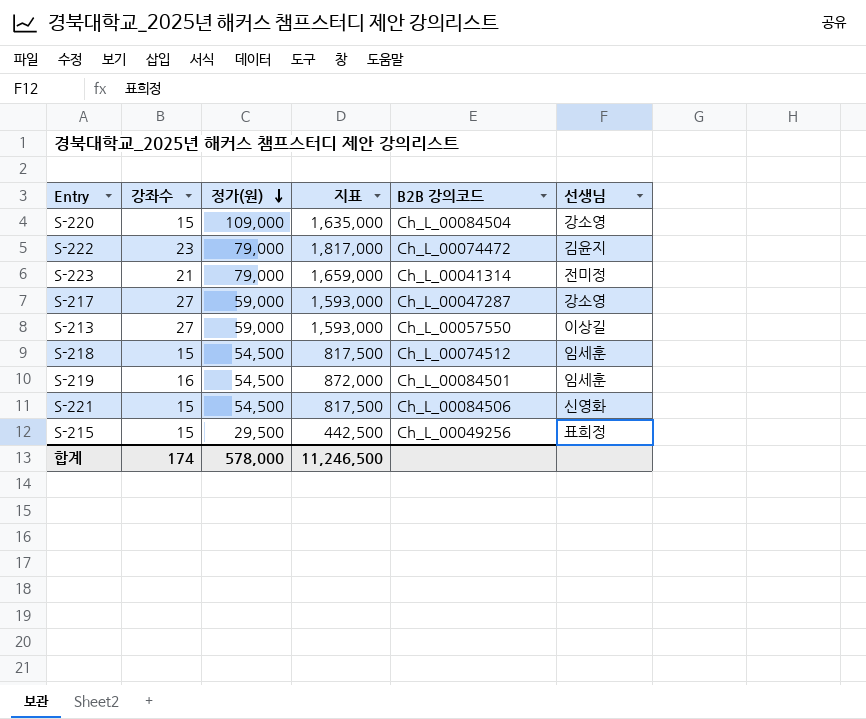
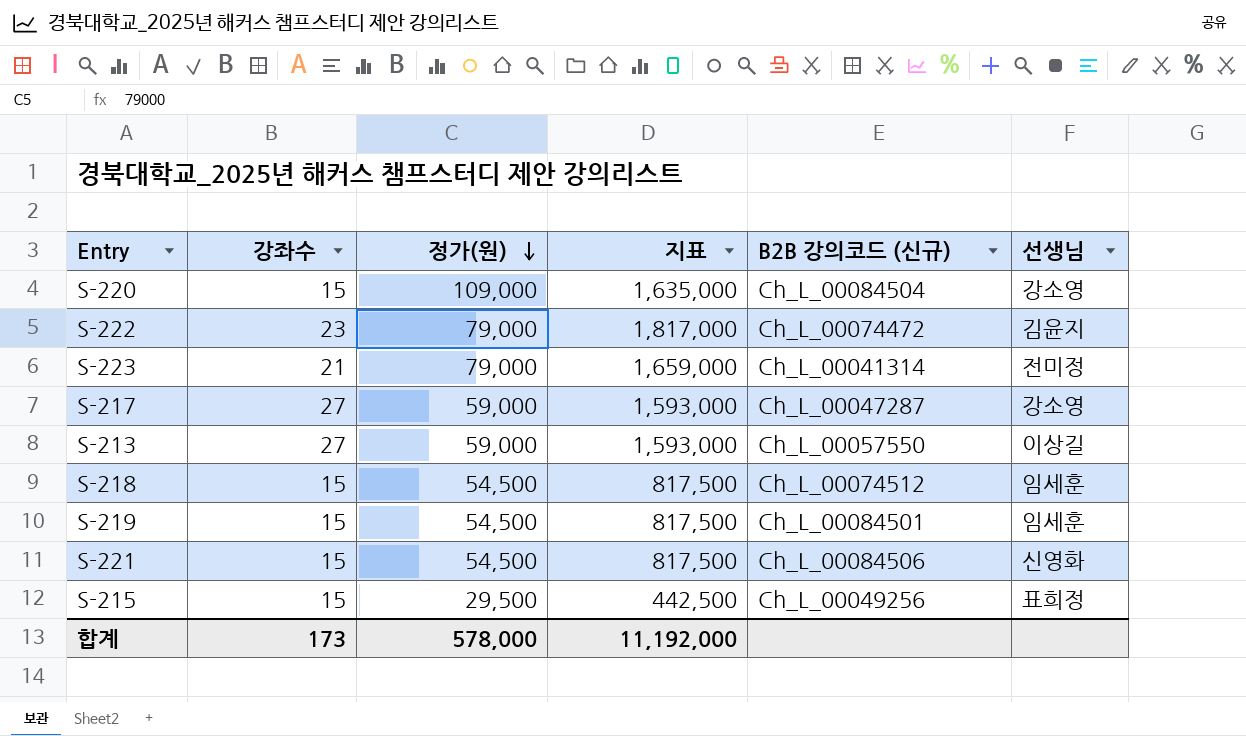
column name: B2B 강의코드 -> B2B 강의코드 (신규)
S-219 | 강좌수: 16 -> 15
S-219 | 지표: 872,000 -> 817,500
합계 | 강좌수: 174 -> 173
합계 | 지표: 11,246,500 -> 11,192,000

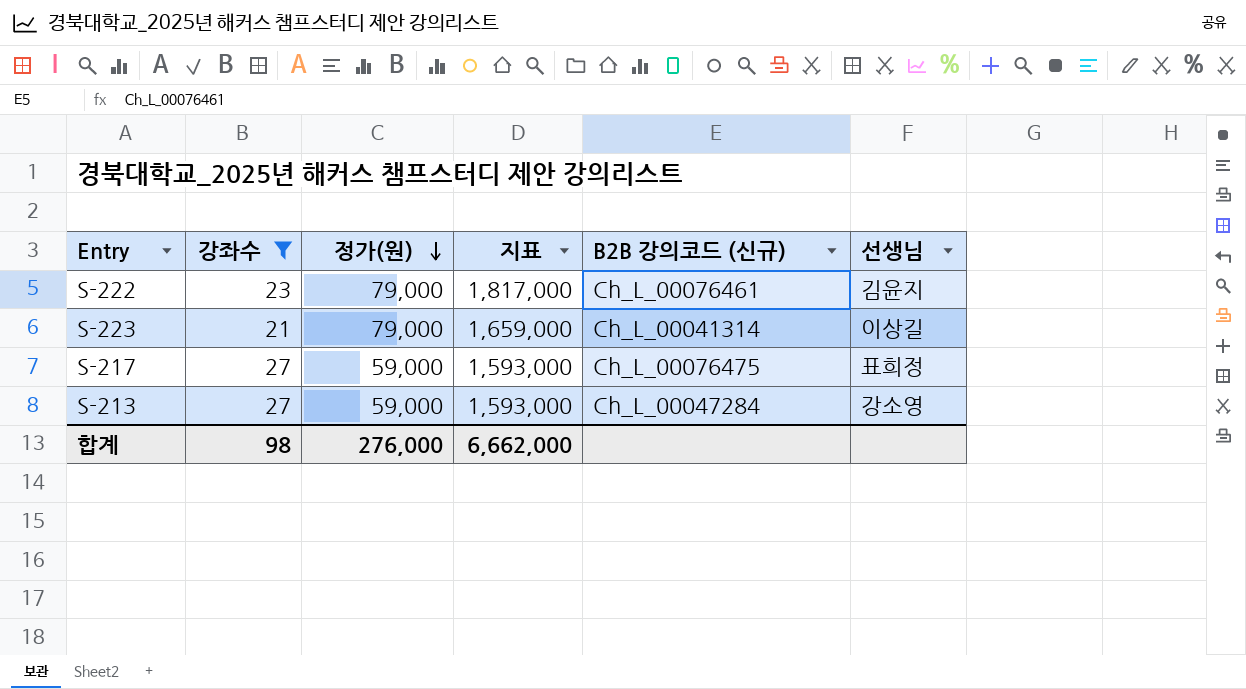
filter: none -> 강좌수 != 15
S-222 | B2B 강의코드 (신규): Ch_L_00074472 -> Ch_L_00076461
S-223 | 선생님: 전미정 -> 이상길
S-217 | B2B 강의코드 (신규): Ch_L_00047287 -> Ch_L_00076475
S-217 | 선생님: 강소영 -> 표희정
S-213 | B2B 강의코드 (신규): Ch_L_00057550 -> Ch_L_00047284
S-213 | 선생님: 이상길 -> 강소영
합계 | 강좌수: 173 -> 98
합계 | 정가(원): 578,000 -> 276,000
합계 | 지표: 11,192,000 -> 6,662,000

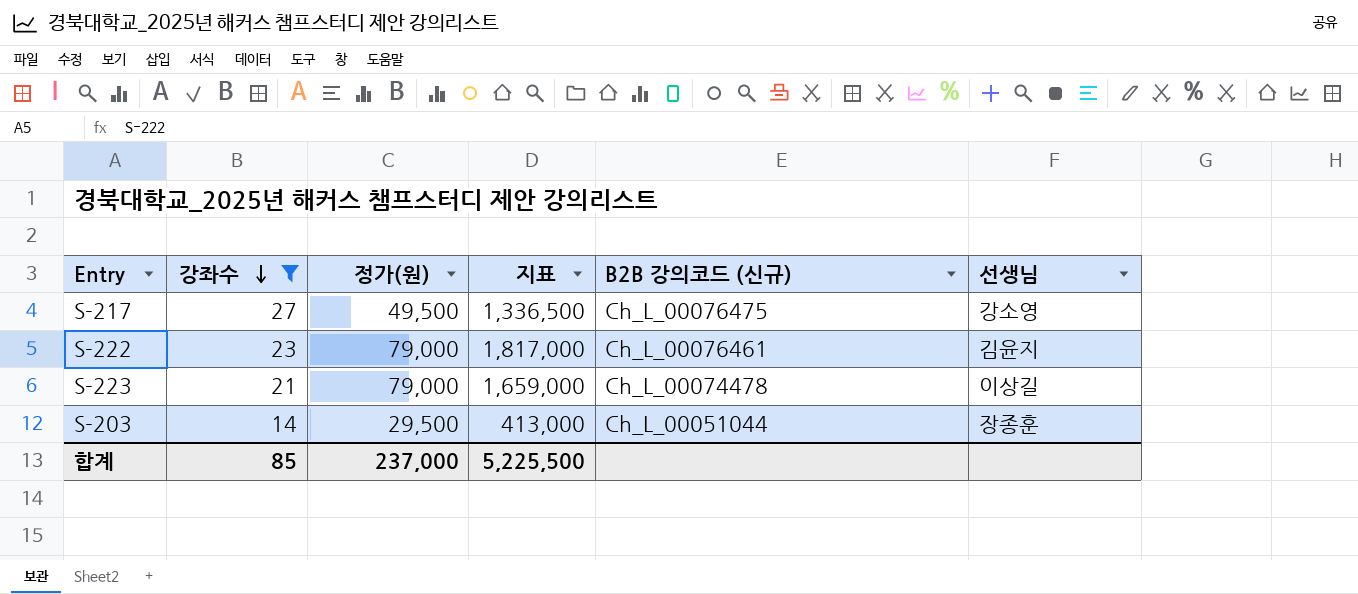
row order: 정가(원) descending -> 강좌수 descending
row S-213: 27 | 59,000 | 1,593,000 | Ch_L_00047284 | 강소영 -> none
S-217 | 정가(원): 59,000 -> 49,500
S-217 | 지표: 1,593,000 -> 1,336,500
S-217 | 선생님: 표희정 -> 강소영
S-223 | B2B 강의코드 (신규): Ch_L_00041314 -> Ch_L_00074478
row S-203: none -> 14 | 29,500 | 413,000 | Ch_L_00051044 | 장종훈
합계 | 강좌수: 98 -> 85
합계 | 정가(원): 276,000 -> 237,000
합계 | 지표: 6,662,000 -> 5,225,500

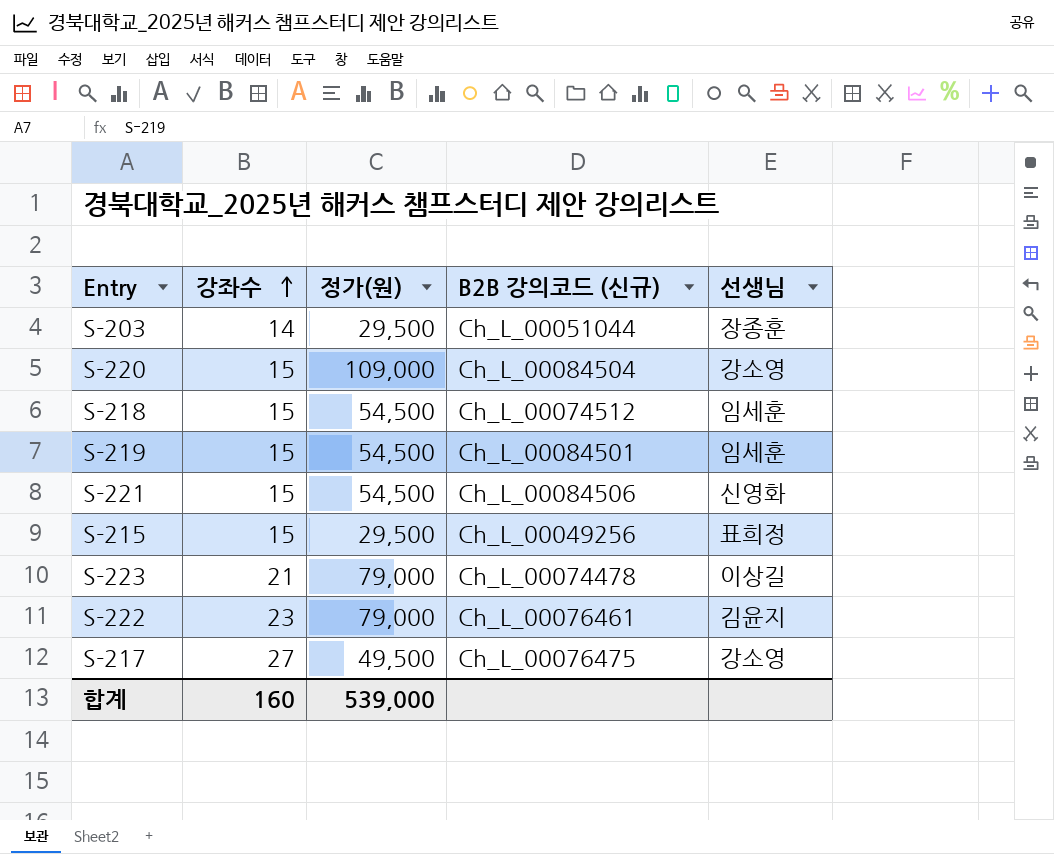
filter: 강좌수 != 15 -> none
row order: 강좌수 descending -> 강좌수 ascending
column 지표 | formula: [강좌수] * [정가(원)] -> none
합계 | 강좌수: 85 -> 160
합계 | 정가(원): 237,000 -> 539,000

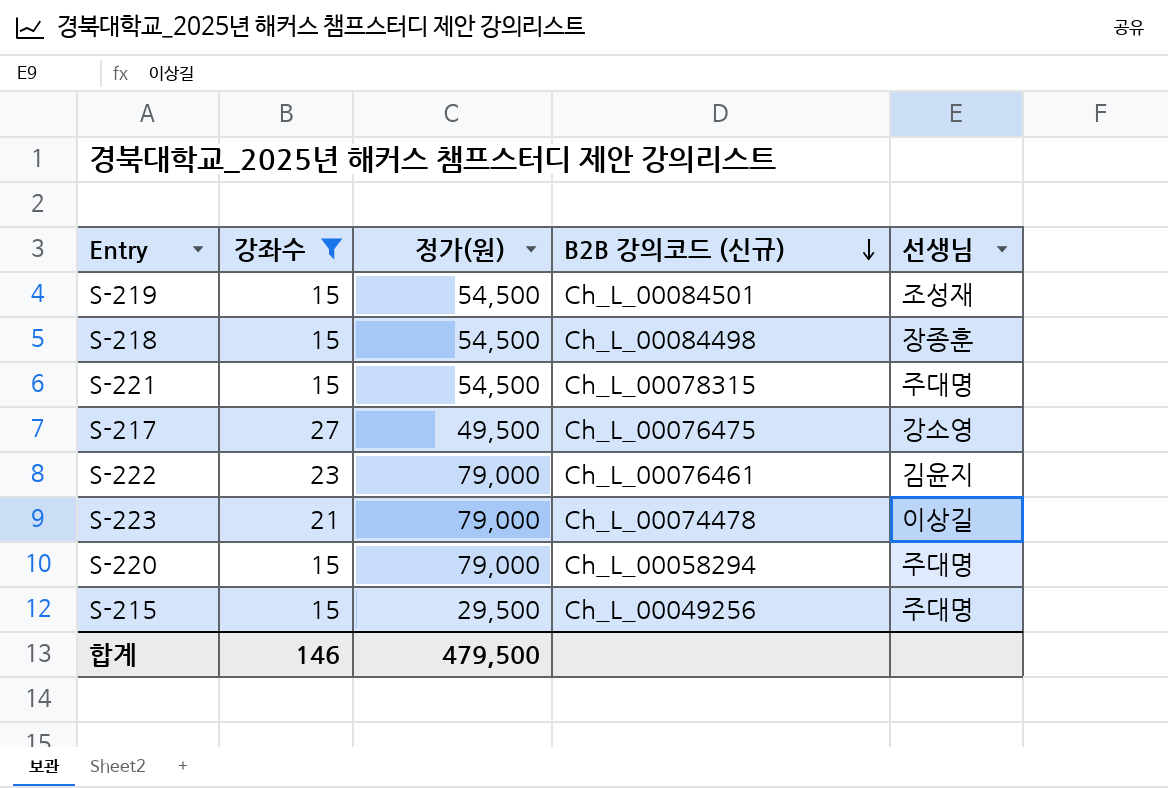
filter: none -> 강좌수 != 14
row order: 강좌수 ascending -> B2B 강의코드 (신규) descending
S-219 | 선생님: 임세훈 -> 조성재
S-218 | B2B 강의코드 (신규): Ch_L_00074512 -> Ch_L_00084498
S-218 | 선생님: 임세훈 -> 장종훈
S-221 | B2B 강의코드 (신규): Ch_L_00084506 -> Ch_L_00078315
S-221 | 선생님: 신영화 -> 주대명
S-220 | 정가(원): 109,000 -> 79,000
S-220 | B2B 강의코드 (신규): Ch_L_00084504 -> Ch_L_00058294
S-220 | 선생님: 강소영 -> 주대명
S-215 | 선생님: 표희정 -> 주대명
합계 | 강좌수: 160 -> 146
합계 | 정가(원): 539,000 -> 479,500

